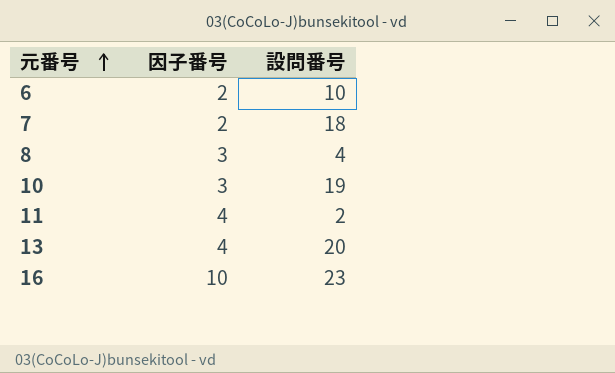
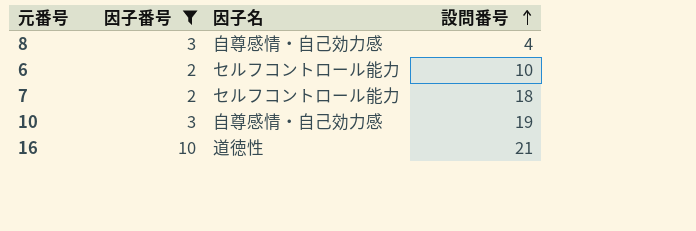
filter: none -> 因子番号 != 4
row order: 元番号 ascending -> 設問番号 ascending
column 因子名 | position: none -> 3
16 | 設問番号: 23 -> 21

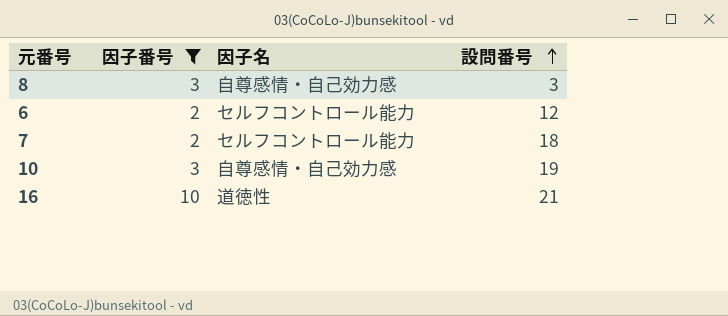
8 | 設問番号: 4 -> 3
6 | 設問番号: 10 -> 12

